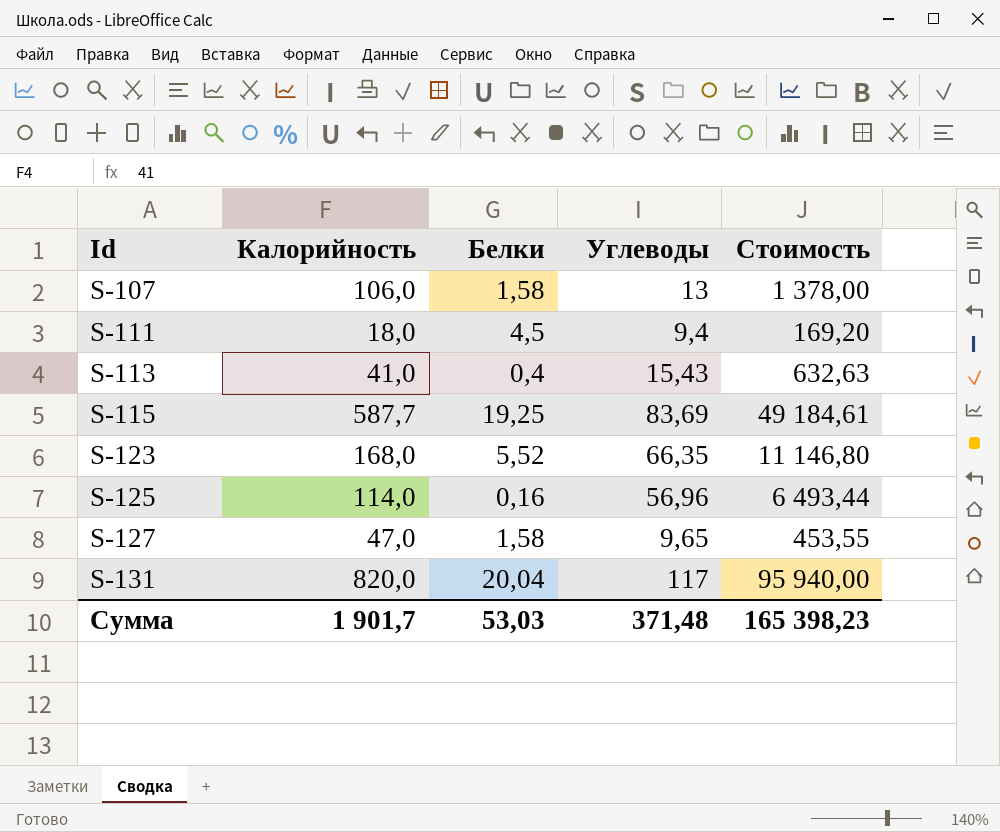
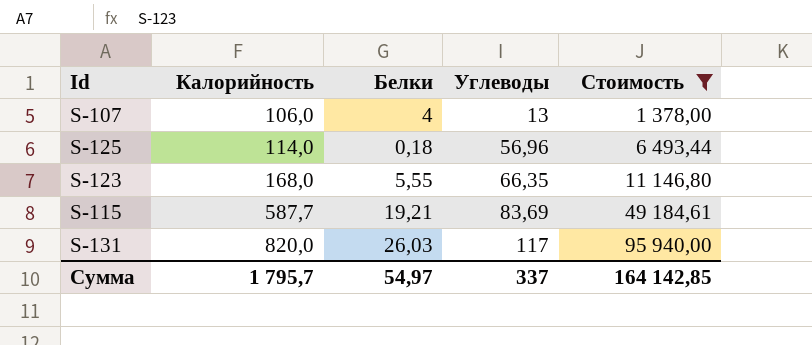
filter: none -> Стоимость >= 1 378,00
row order: Id ascending -> Калорийность ascending
S-107 | Белки: 1,58 -> 4
S-125 | Белки: 0,16 -> 0,18
S-123 | Белки: 5,52 -> 5,55
S-115 | Белки: 19,25 -> 19,21
S-131 | Белки: 20,04 -> 26,03
Сумма | Калорийность: 1 901,7 -> 1 795,7
Сумма | Белки: 53,03 -> 54,97
Сумма | Углеводы: 371,48 -> 337
Сумма | Стоимость: 165 398,23 -> 164 142,85

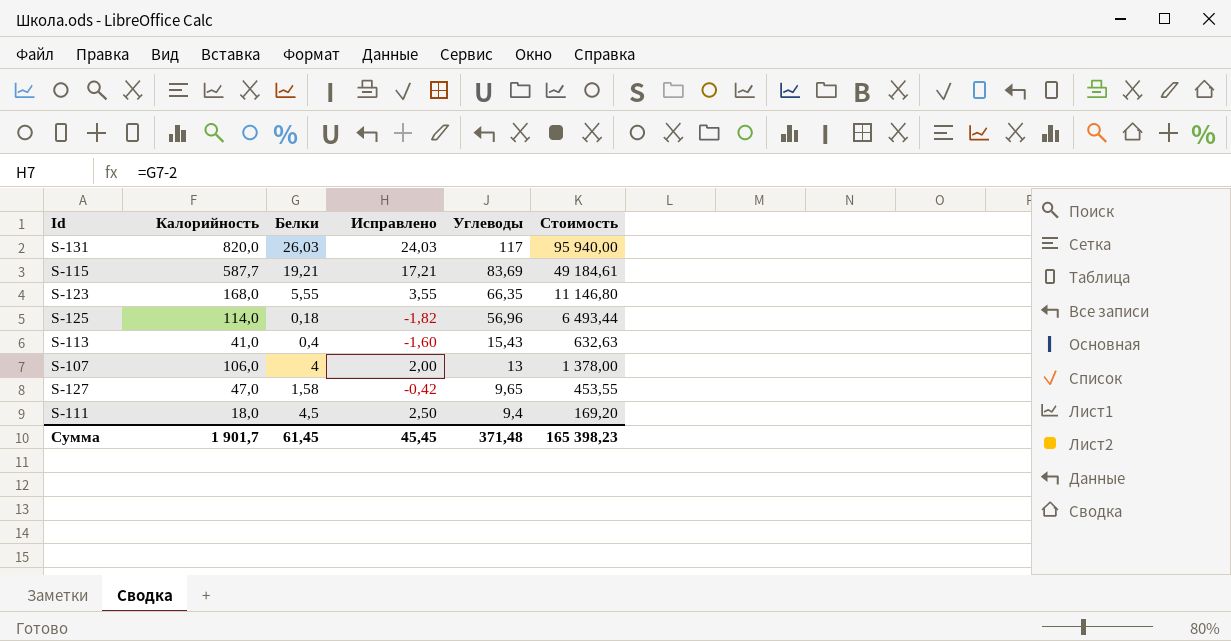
filter: Стоимость >= 1 378,00 -> none
row order: Калорийность ascending -> Углеводы descending
column Исправлено | formula: none -> [Белки] - 2
Сумма | Калорийность: 1 795,7 -> 1 901,7
Сумма | Белки: 54,97 -> 61,45
Сумма | Углеводы: 337 -> 371,48
Сумма | Стоимость: 164 142,85 -> 165 398,23

